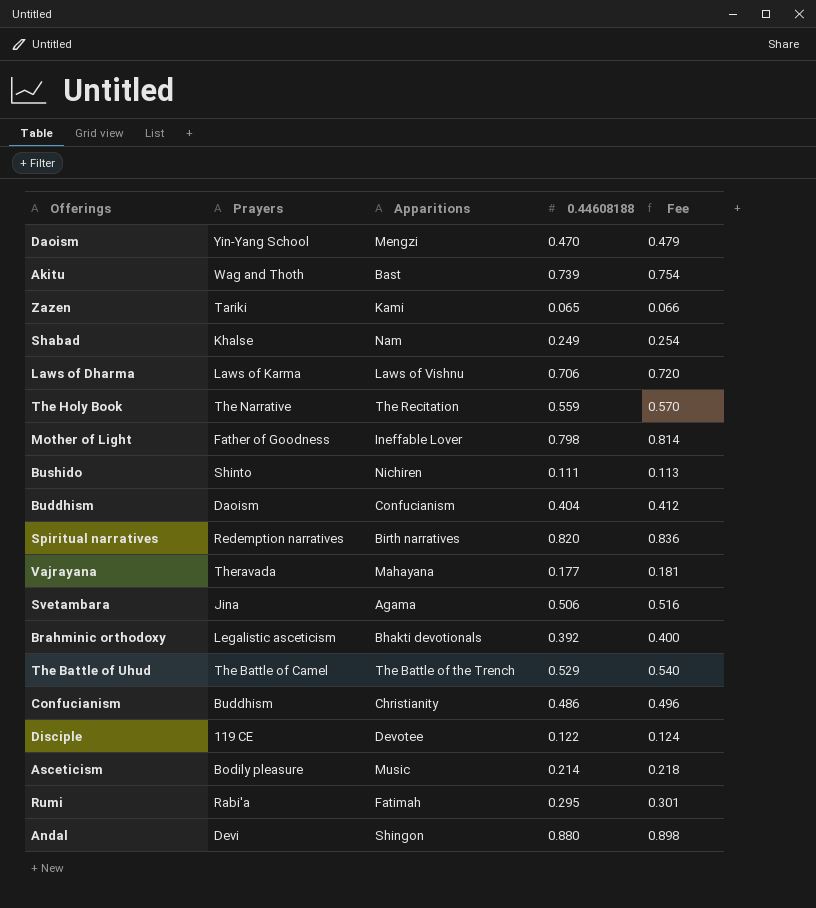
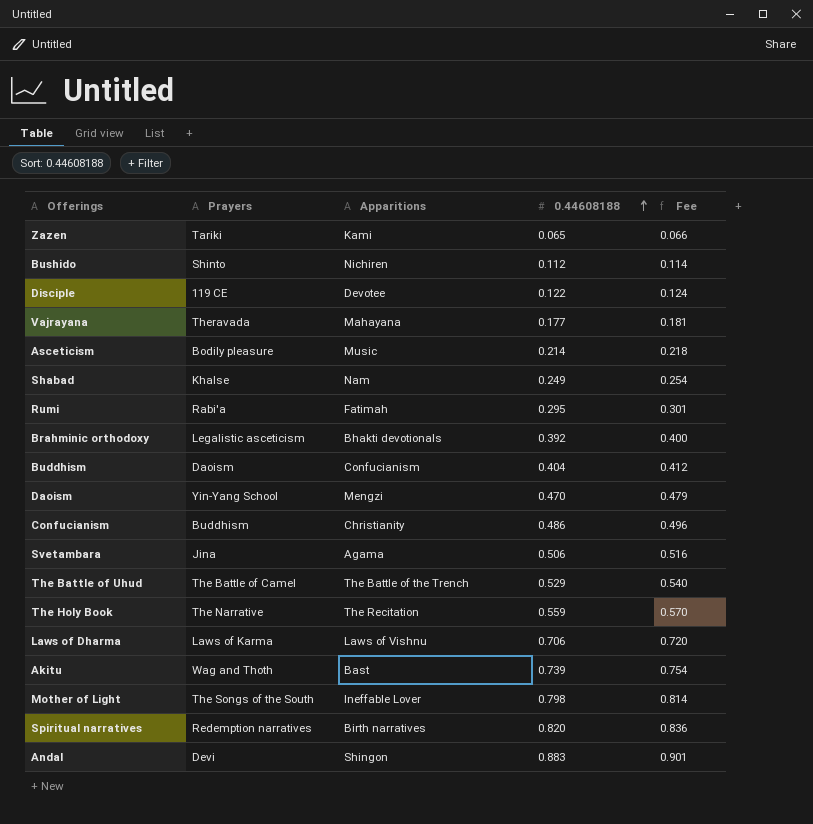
row order: none -> 0.44608188 ascending
Bushido | 0.44608188: 0.111 -> 0.112
Bushido | Fee: 0.113 -> 0.114
Mother of Light | Prayers: Father of Goodness -> The Songs of the South
Andal | 0.44608188: 0.880 -> 0.883
Andal | Fee: 0.898 -> 0.901

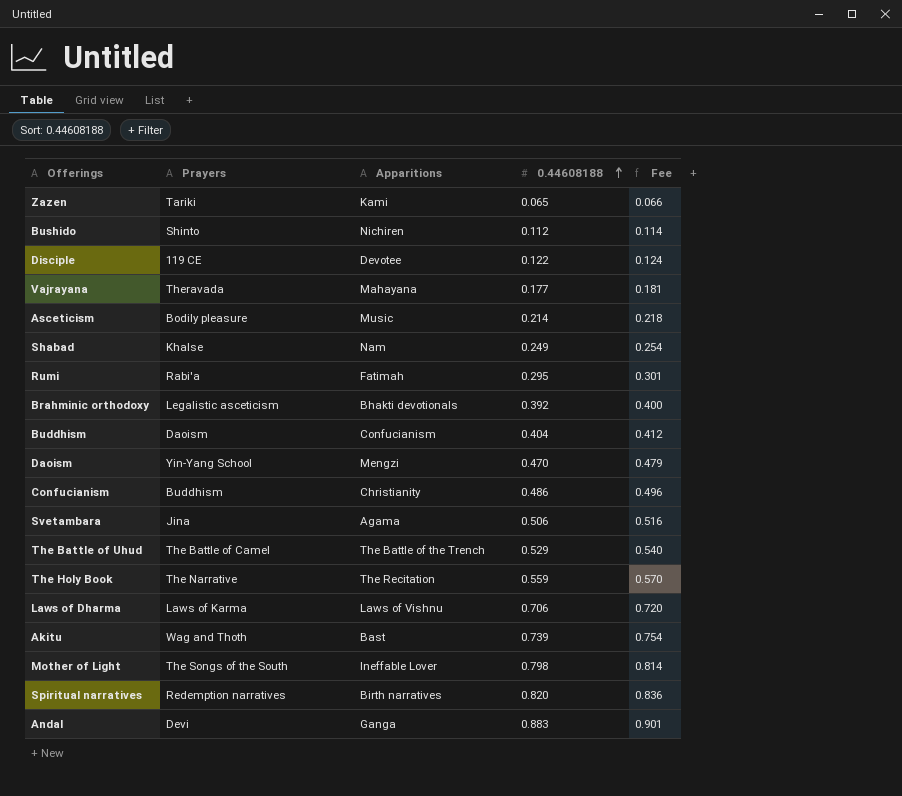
Andal | Apparitions: Shingon -> Ganga

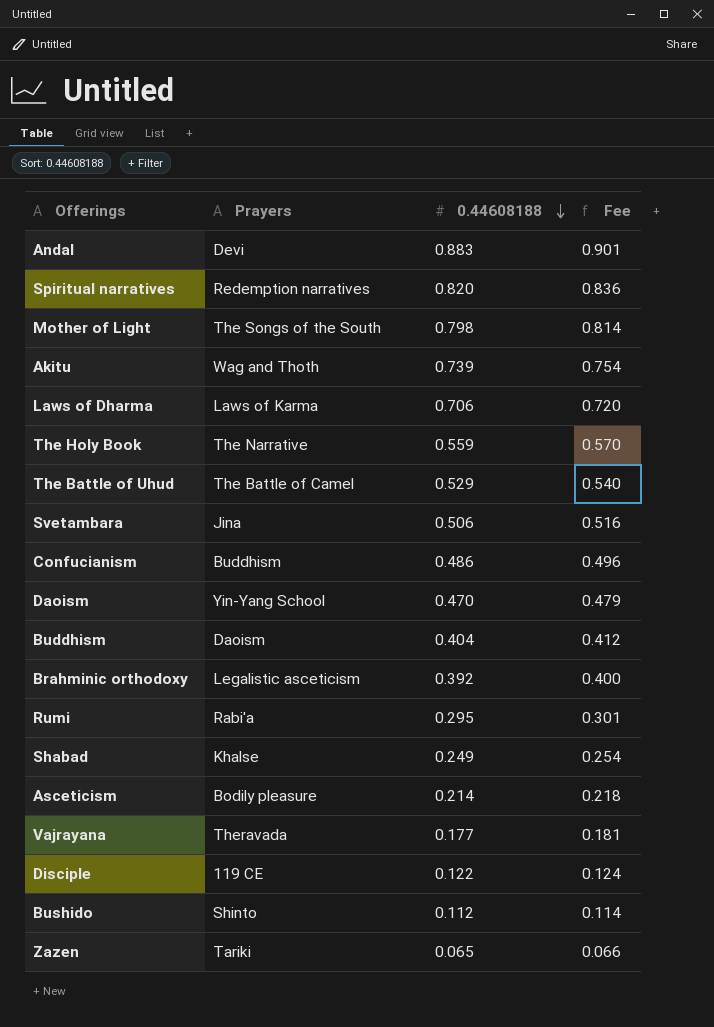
row order: 0.44608188 ascending -> 0.44608188 descending
column Apparitions | position: 3 -> none

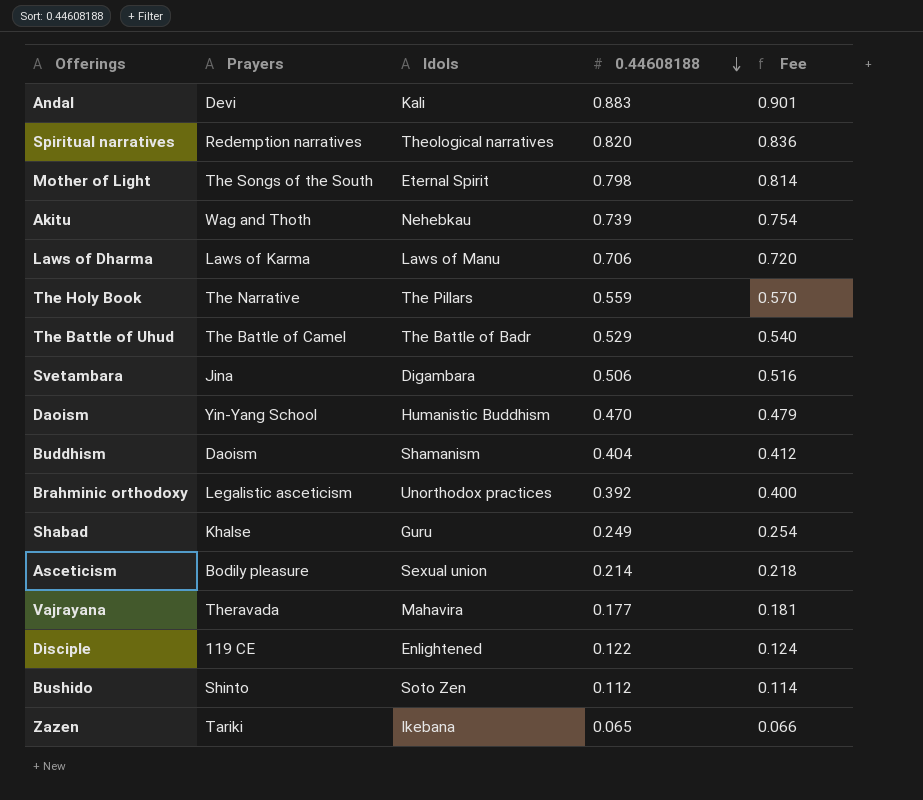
column Idols | position: none -> 3
row Confucianism: Buddhism | 0.486 | 0.496 -> none
row Rumi: Rabi'a | 0.295 | 0.301 -> none

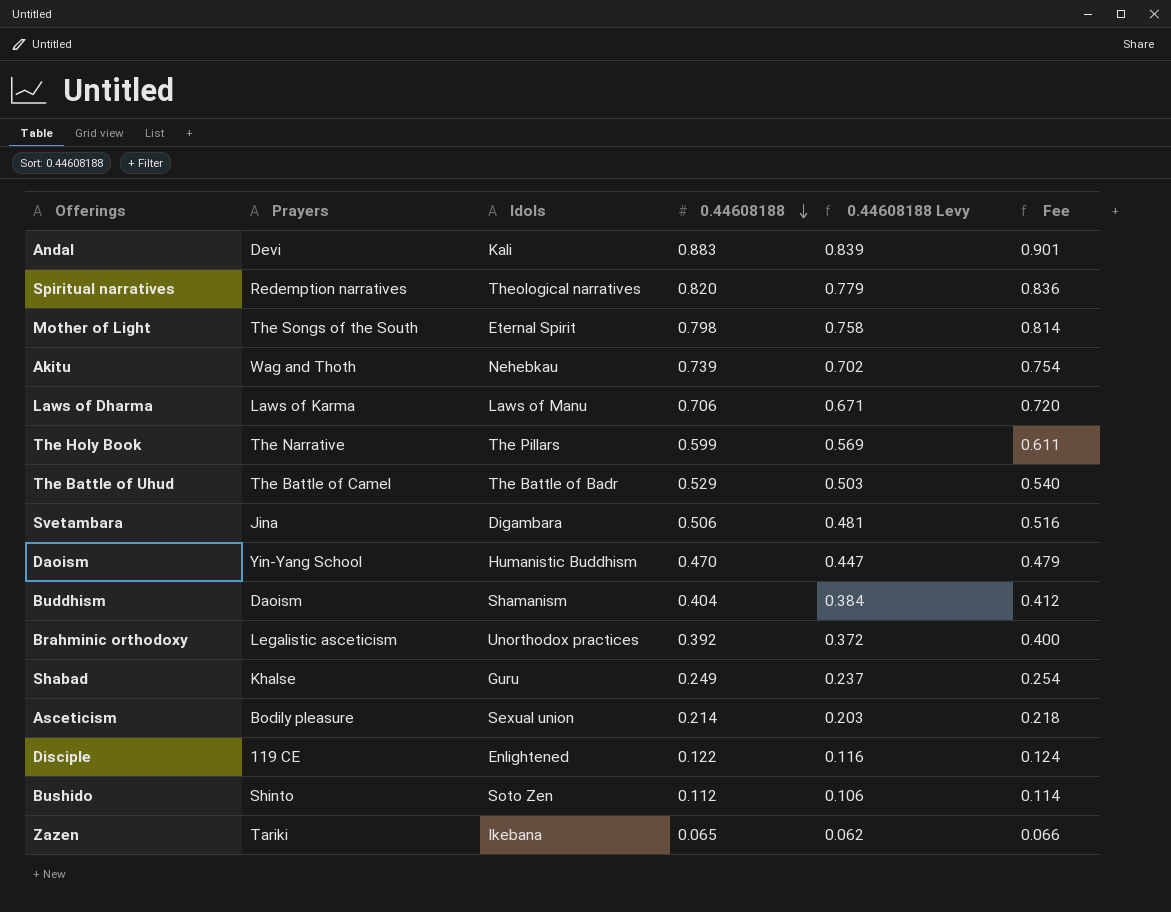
column 0.44608188 Levy | formula: none -> [0.44608188] * 0.95
row Vajrayana: Theravada | Mahavira | 0.177 | 0.181 -> none
The Holy Book | 0.44608188: 0.559 -> 0.599
The Holy Book | Fee: 0.570 -> 0.611

